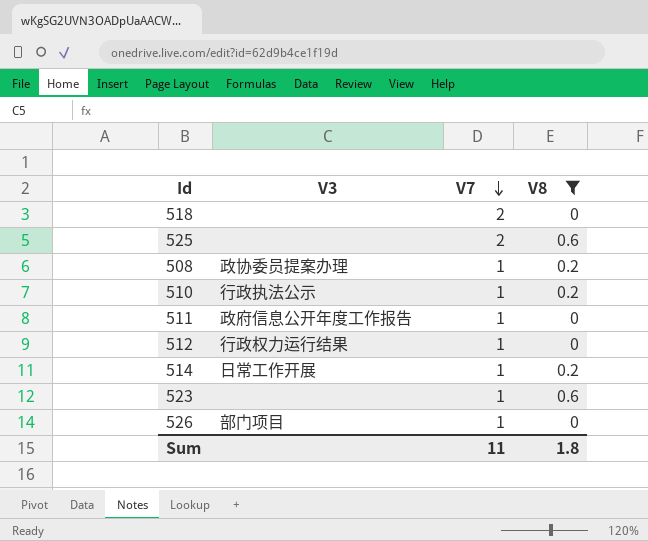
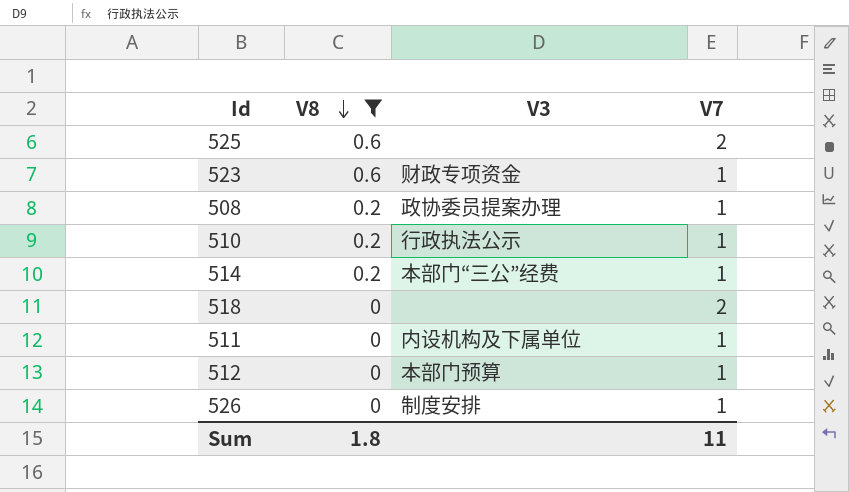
row order: V7 descending -> V8 descending
column V8 | position: 4 -> 2
523 | V3: none -> 财政专项资金
514 | V3: 日常工作开展 -> 本部门“三公”经费
511 | V3: 政府信息公开年度工作报告 -> 内设机构及下属单位
512 | V3: 行政权力运行结果 -> 本部门预算
526 | V3: 部门项目 -> 制度安排

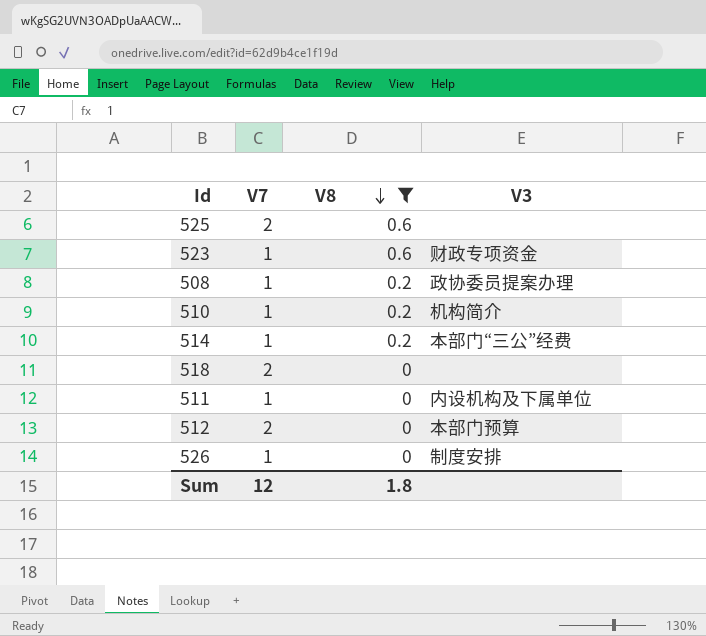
column V7 | position: 4 -> 2
510 | V3: 行政执法公示 -> 机构简介
512 | V7: 1 -> 2
Sum | V7: 11 -> 12

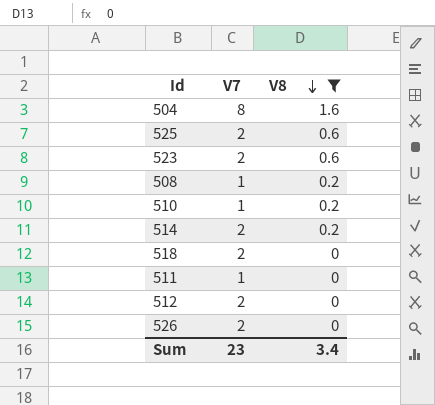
column V3 | position: 4 -> none
row 504: none -> 8 | 1.6
523 | V7: 1 -> 2
514 | V7: 1 -> 2
526 | V7: 1 -> 2
Sum | V7: 12 -> 23
Sum | V8: 1.8 -> 3.4

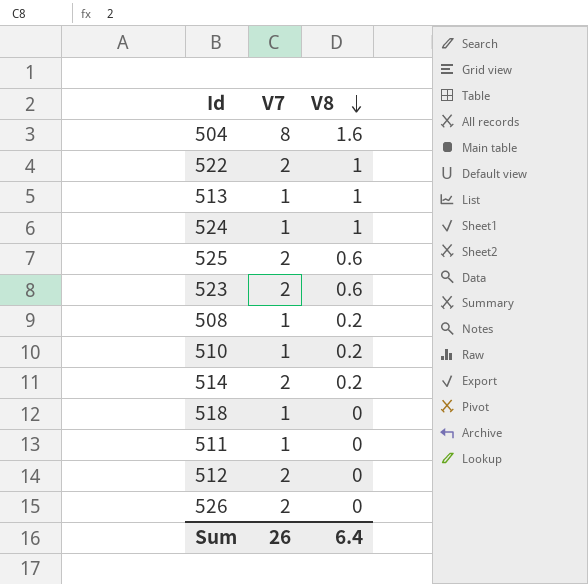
filter: V8 != 1 -> none
518 | V7: 2 -> 1
Sum | V7: 23 -> 26
Sum | V8: 3.4 -> 6.4

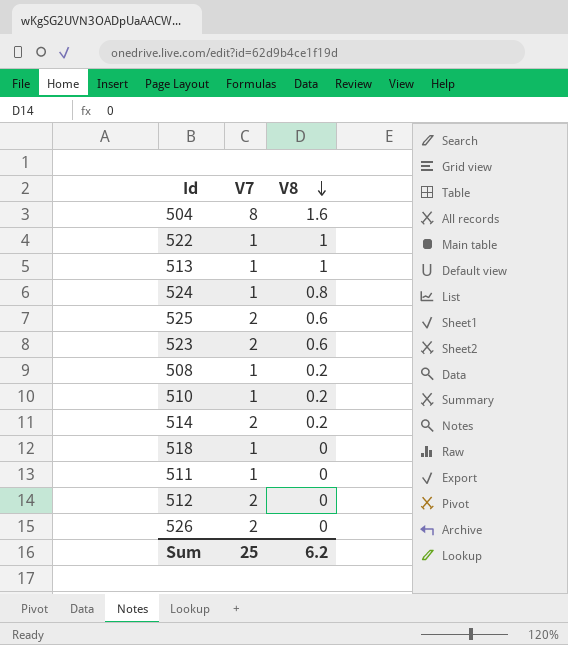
522 | V7: 2 -> 1
524 | V8: 1 -> 0.8
Sum | V7: 26 -> 25
Sum | V8: 6.4 -> 6.2

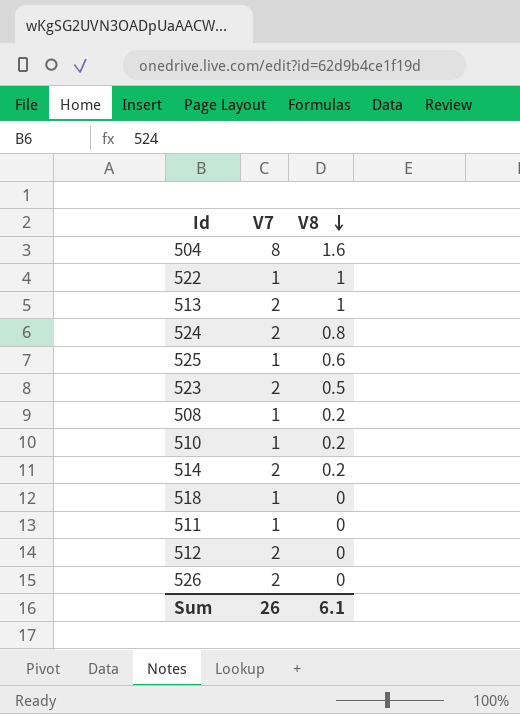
513 | V7: 1 -> 2
524 | V7: 1 -> 2
525 | V7: 2 -> 1
523 | V8: 0.6 -> 0.5
Sum | V7: 25 -> 26
Sum | V8: 6.2 -> 6.1

